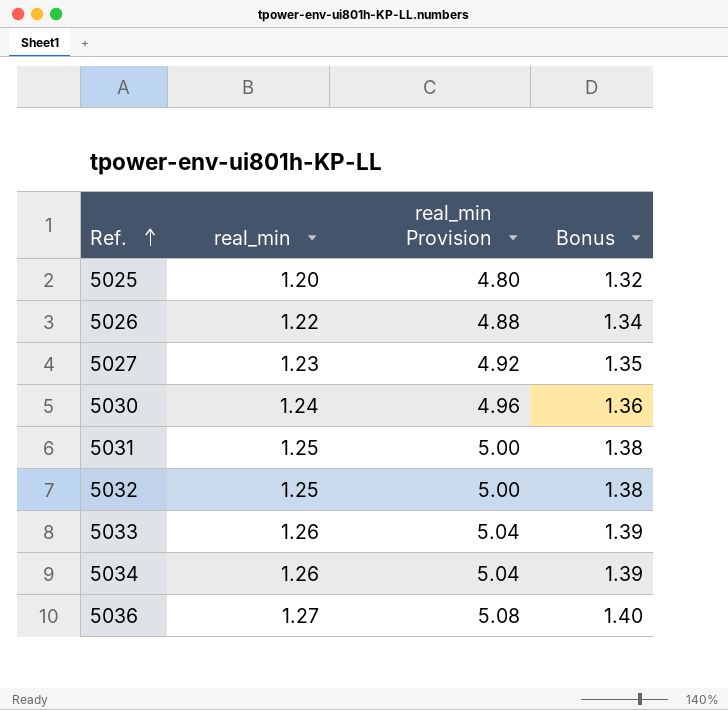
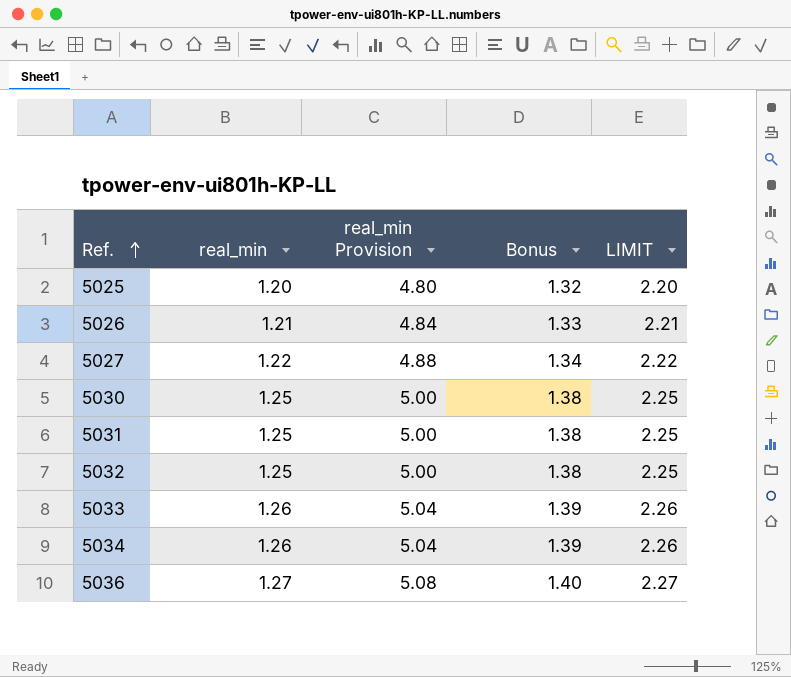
column LIMIT | formula: none -> [real_min] + 1
5026 | real_min: 1.22 -> 1.21
5026 | real_min Provision: 4.88 -> 4.84
5026 | Bonus: 1.34 -> 1.33
5027 | real_min: 1.23 -> 1.22
5027 | real_min Provision: 4.92 -> 4.88
5027 | Bonus: 1.35 -> 1.34
5030 | real_min: 1.24 -> 1.25
5030 | real_min Provision: 4.96 -> 5.00
5030 | Bonus: 1.36 -> 1.38

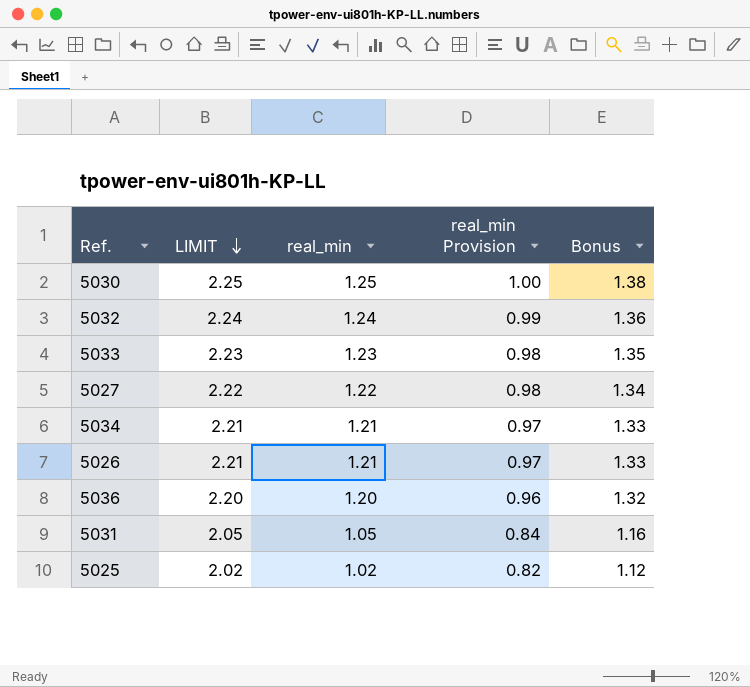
row order: Ref. ascending -> LIMIT descending
column LIMIT | position: 5 -> 2
column real_min Provision | formula: [real_min] * 4 -> [real_min] * 0.8
5032 | LIMIT: 2.25 -> 2.24
5032 | real_min: 1.25 -> 1.24
5032 | Bonus: 1.38 -> 1.36
5033 | LIMIT: 2.26 -> 2.23
5033 | real_min: 1.26 -> 1.23
5033 | Bonus: 1.39 -> 1.35
5034 | LIMIT: 2.26 -> 2.21
5034 | real_min: 1.26 -> 1.21
5034 | Bonus: 1.39 -> 1.33
5036 | LIMIT: 2.27 -> 2.20
5036 | real_min: 1.27 -> 1.20
5036 | Bonus: 1.40 -> 1.32
5031 | LIMIT: 2.25 -> 2.05
5031 | real_min: 1.25 -> 1.05
5031 | Bonus: 1.38 -> 1.16
5025 | LIMIT: 2.20 -> 2.02
5025 | real_min: 1.20 -> 1.02
5025 | Bonus: 1.32 -> 1.12

